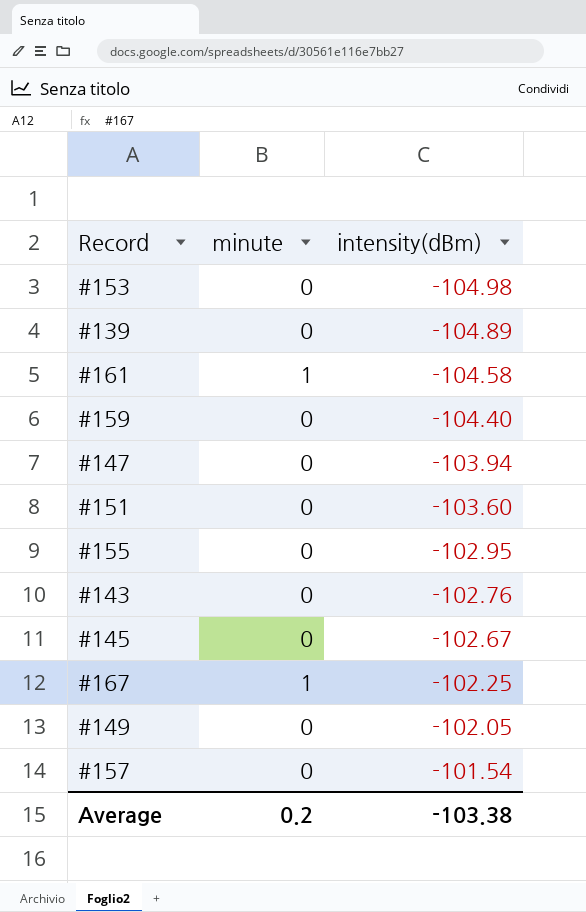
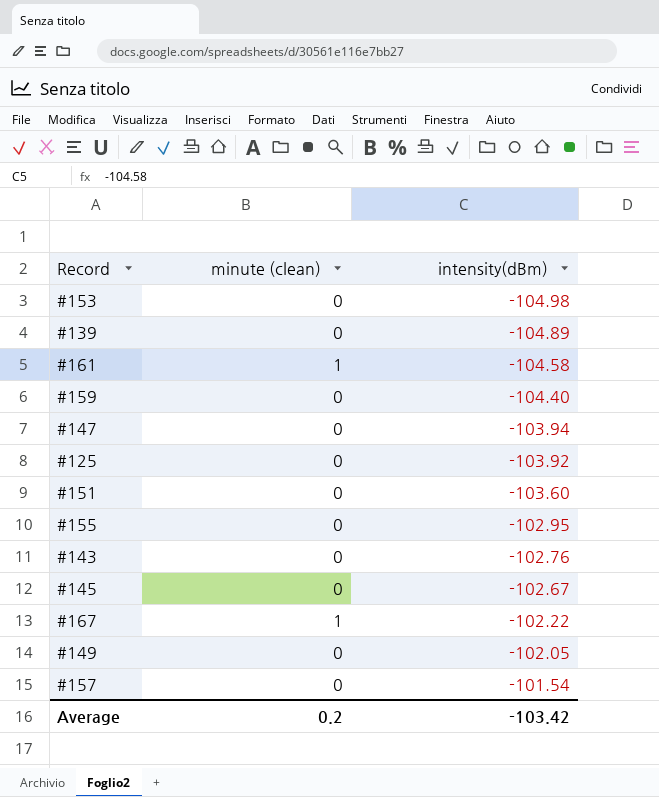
column name: minute -> minute (clean)
row #125: none -> 0 | -103.92
#167 | intensity(dBm): -102.25 -> -102.22
Average | intensity(dBm): -103.38 -> -103.42

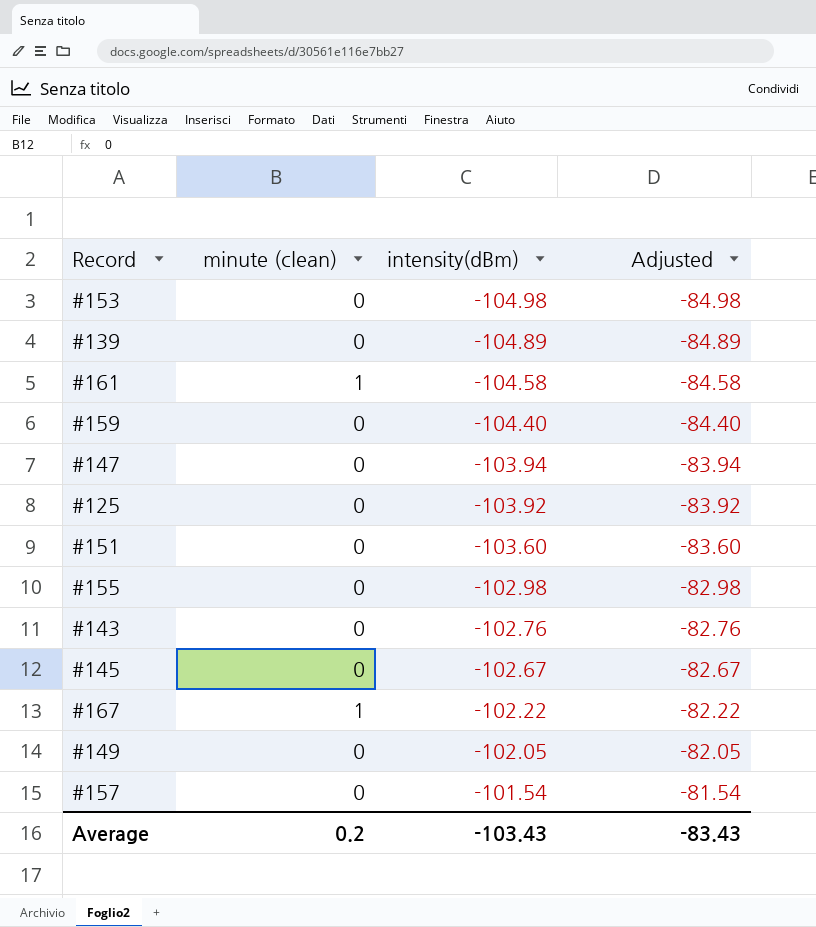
column Adjusted | formula: none -> [intensity(dBm)] + 20
#155 | intensity(dBm): -102.95 -> -102.98
Average | intensity(dBm): -103.42 -> -103.43

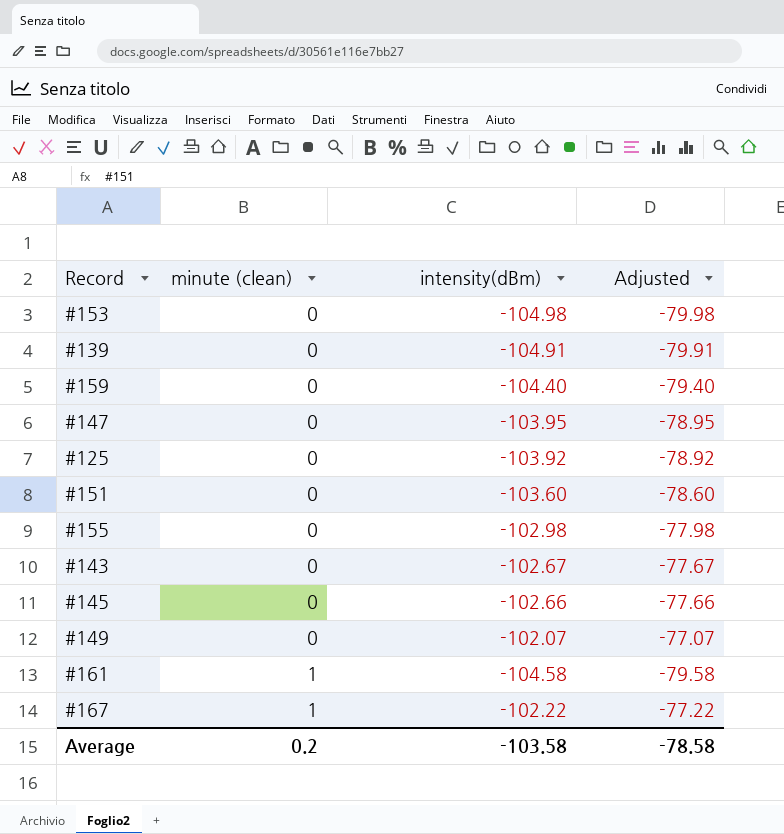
row order: intensity(dBm) ascending -> minute (clean) ascending
column Adjusted | formula: [intensity(dBm)] + 20 -> [intensity(dBm)] + 25
row #157: 0 | -101.54 | -81.54 -> none
#139 | intensity(dBm): -104.89 -> -104.91
#147 | intensity(dBm): -103.94 -> -103.95
#143 | intensity(dBm): -102.76 -> -102.67
#145 | intensity(dBm): -102.67 -> -102.66
#149 | intensity(dBm): -102.05 -> -102.07
Average | intensity(dBm): -103.43 -> -103.58
Average | Adjusted: -83.43 -> -78.58

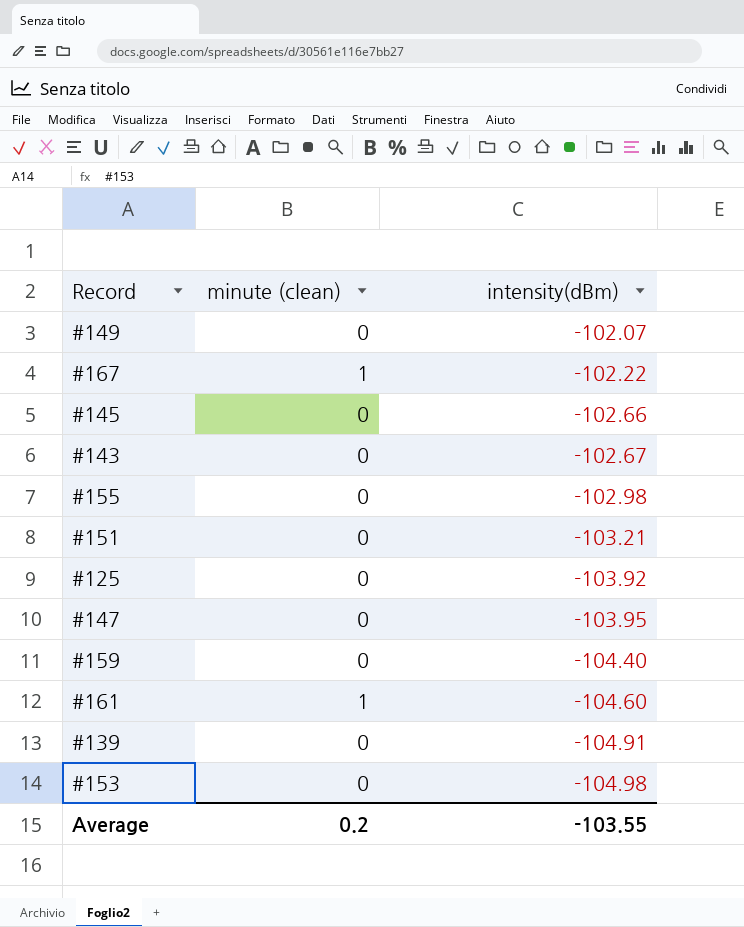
row order: minute (clean) ascending -> intensity(dBm) descending
column Adjusted | formula: [intensity(dBm)] + 25 -> none
#151 | intensity(dBm): -103.60 -> -103.21
#161 | intensity(dBm): -104.58 -> -104.60
Average | intensity(dBm): -103.58 -> -103.55

